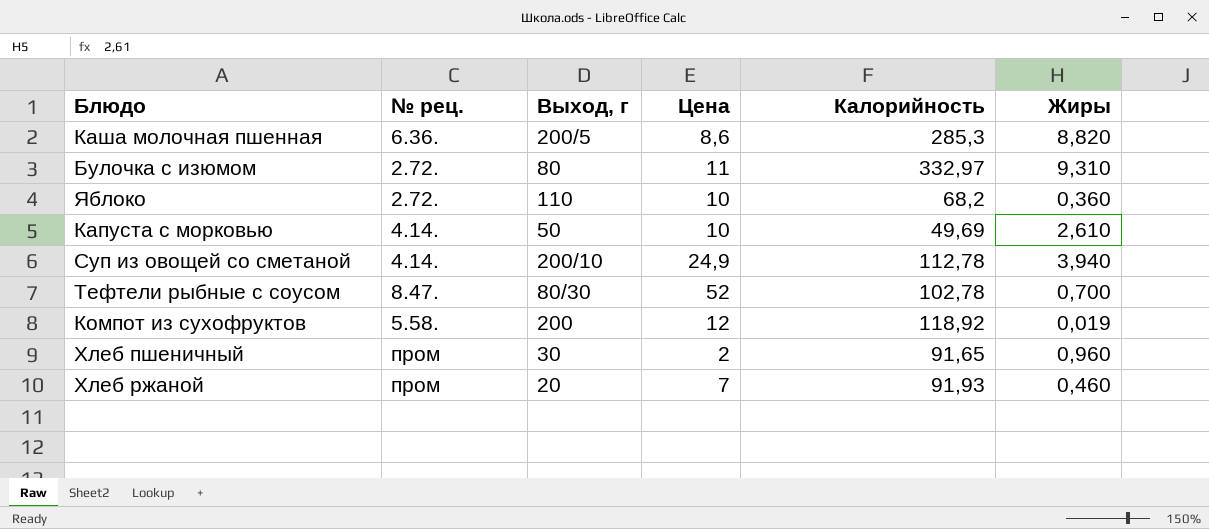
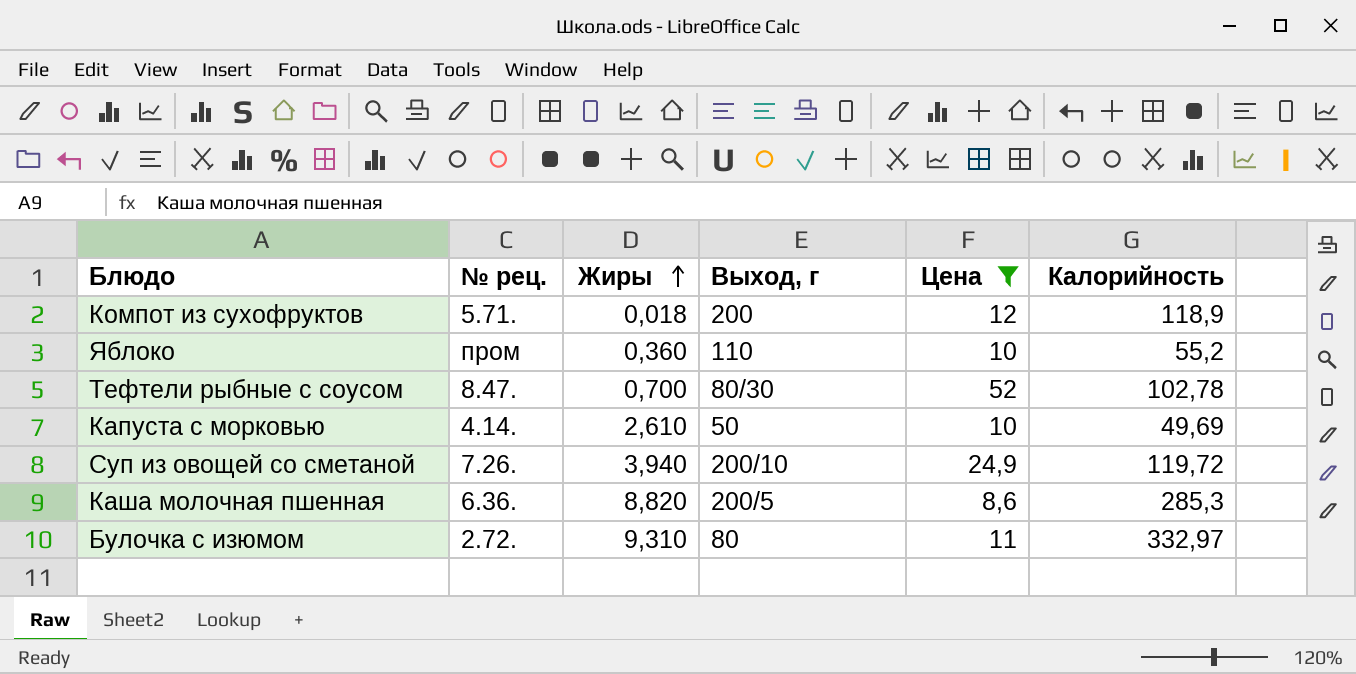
filter: none -> Цена >= 8,6
row order: none -> Жиры ascending
column Жиры | position: 6 -> 3
Компот из сухофруктов | № рец.: 5.58. -> 5.71.
Компот из сухофруктов | Жиры: 0,019 -> 0,018
Компот из сухофруктов | Калорийность: 118,92 -> 118,9
Яблоко | № рец.: 2.72. -> пром
Яблоко | Калорийность: 68,2 -> 55,2
Суп из овощей со сметаной | № рец.: 4.14. -> 7.26.
Суп из овощей со сметаной | Калорийность: 112,78 -> 119,72

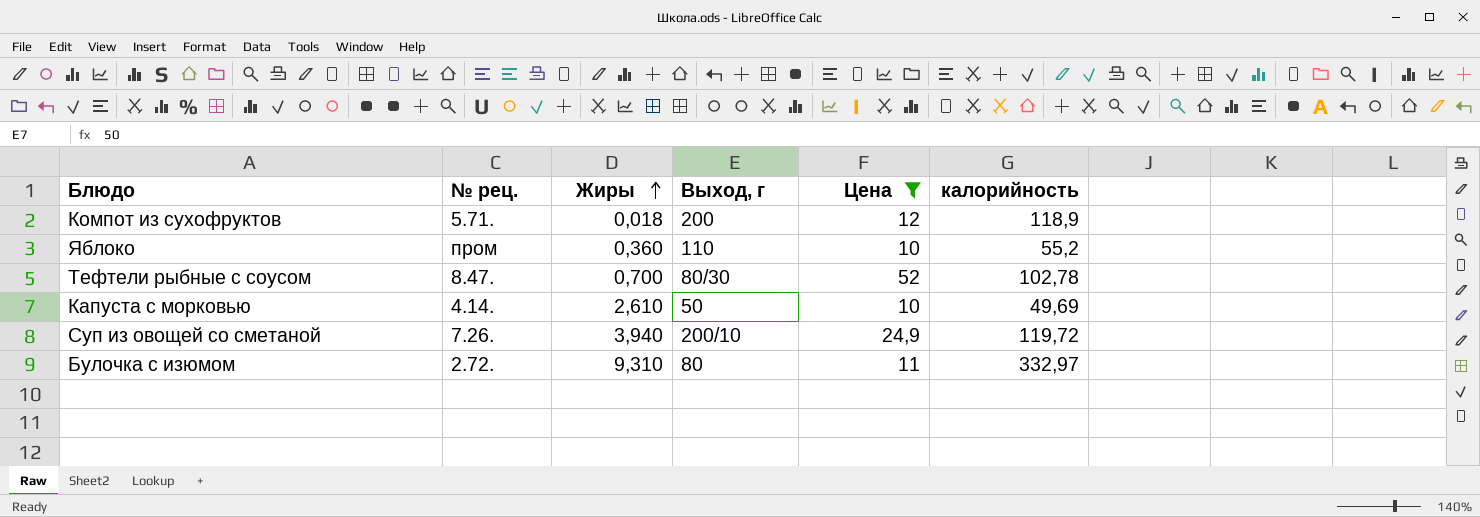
column name: Калорийность -> калорийность
row Каша молочная пшенная: 6.36. | 8,820 | 200/5 | 8,6 | 285,3 -> none

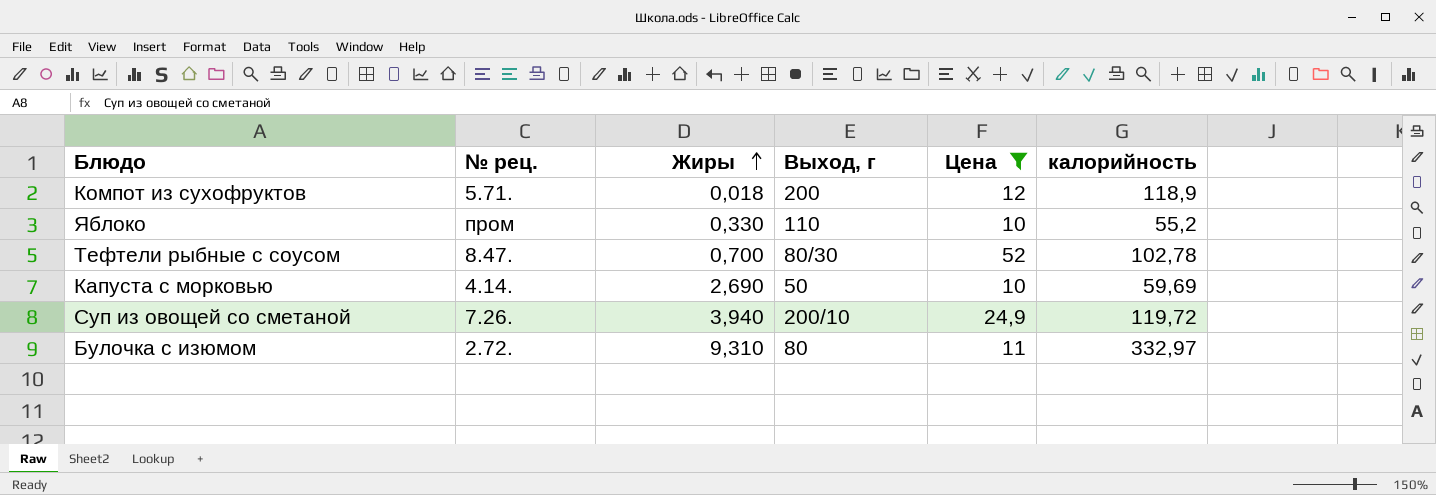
Яблоко | Жиры: 0,360 -> 0,330
Капуста с морковью | Жиры: 2,610 -> 2,690
Капуста с морковью | калорийность: 49,69 -> 59,69

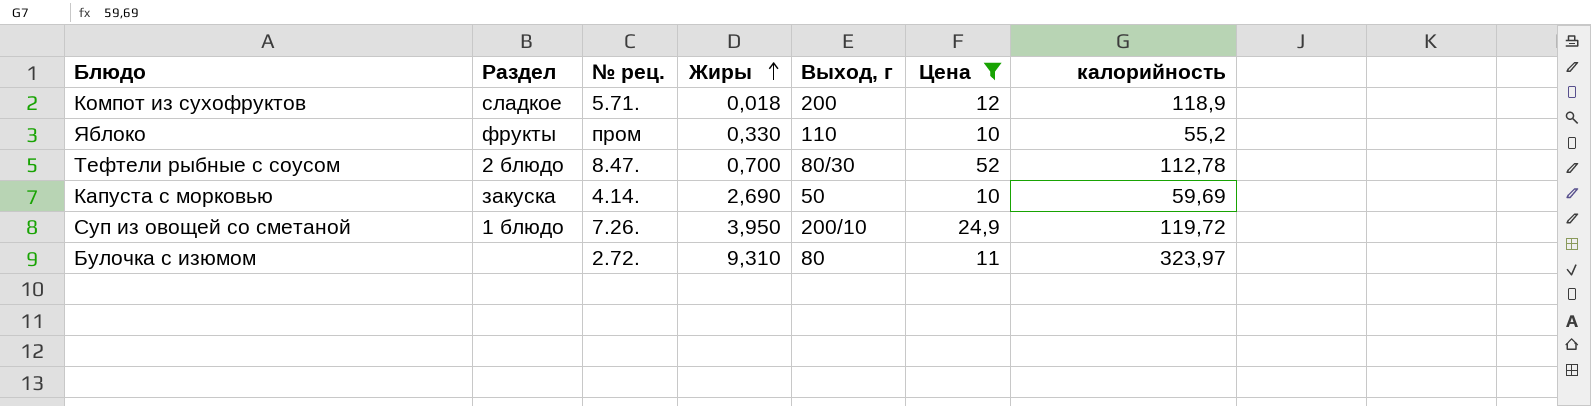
column Раздел | position: none -> 2
Тефтели рыбные с соусом | калорийность: 102,78 -> 112,78
Суп из овощей со сметаной | Жиры: 3,940 -> 3,950
Булочка с изюмом | калорийность: 332,97 -> 323,97

